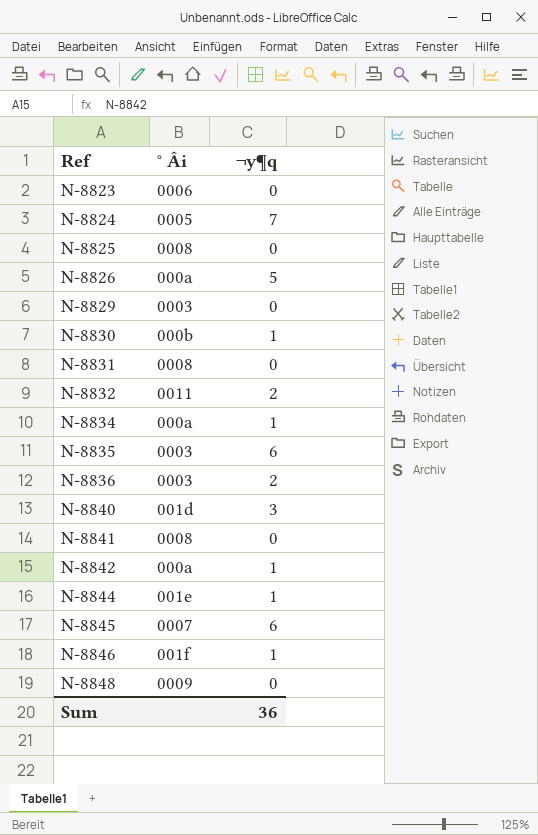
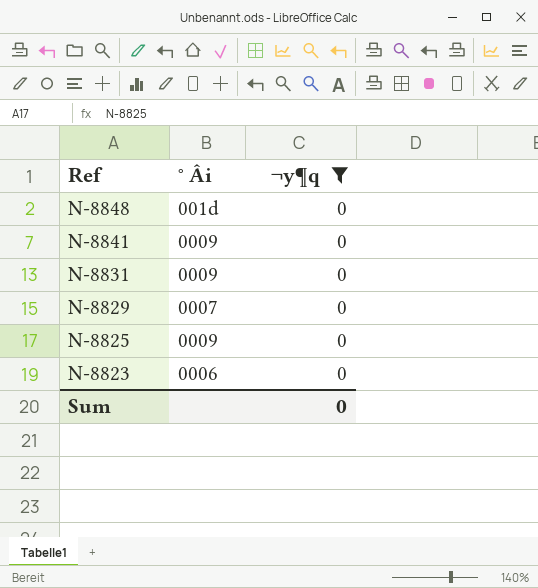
filter: none -> ¬y¶q = 0
row order: Ref ascending -> Ref descending
N-8848 | ° Âi: 0009 -> 001d
N-8841 | ° Âi: 0008 -> 0009
N-8831 | ° Âi: 0008 -> 0009
N-8829 | ° Âi: 0003 -> 0007
N-8825 | ° Âi: 0008 -> 0009
Sum | ¬y¶q: 36 -> 0

